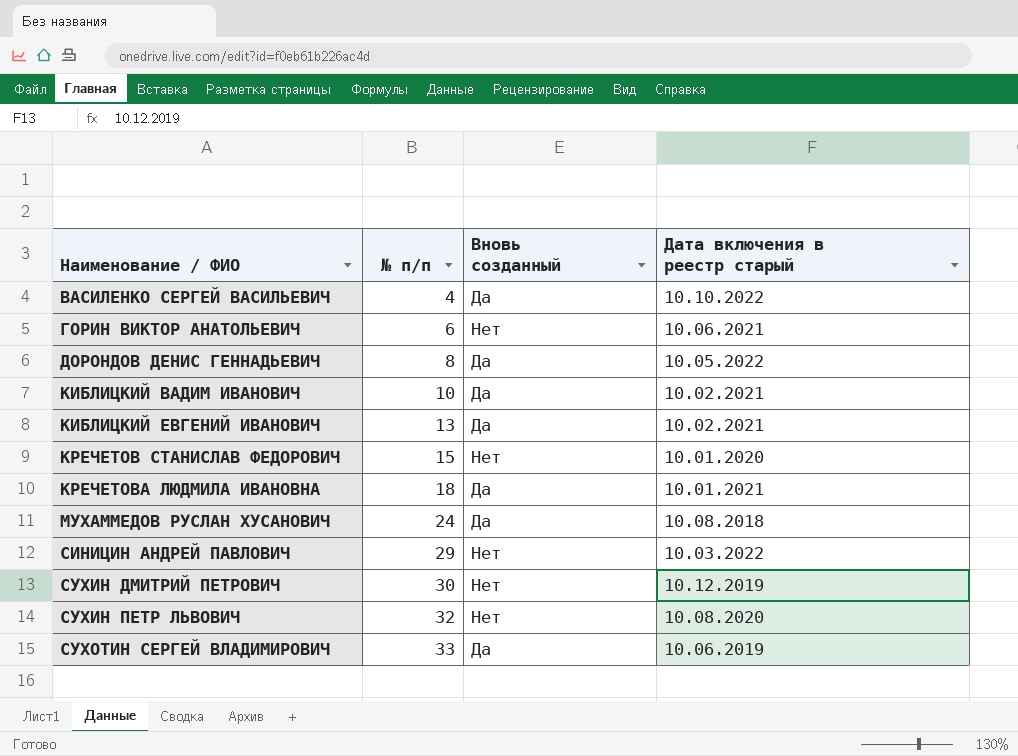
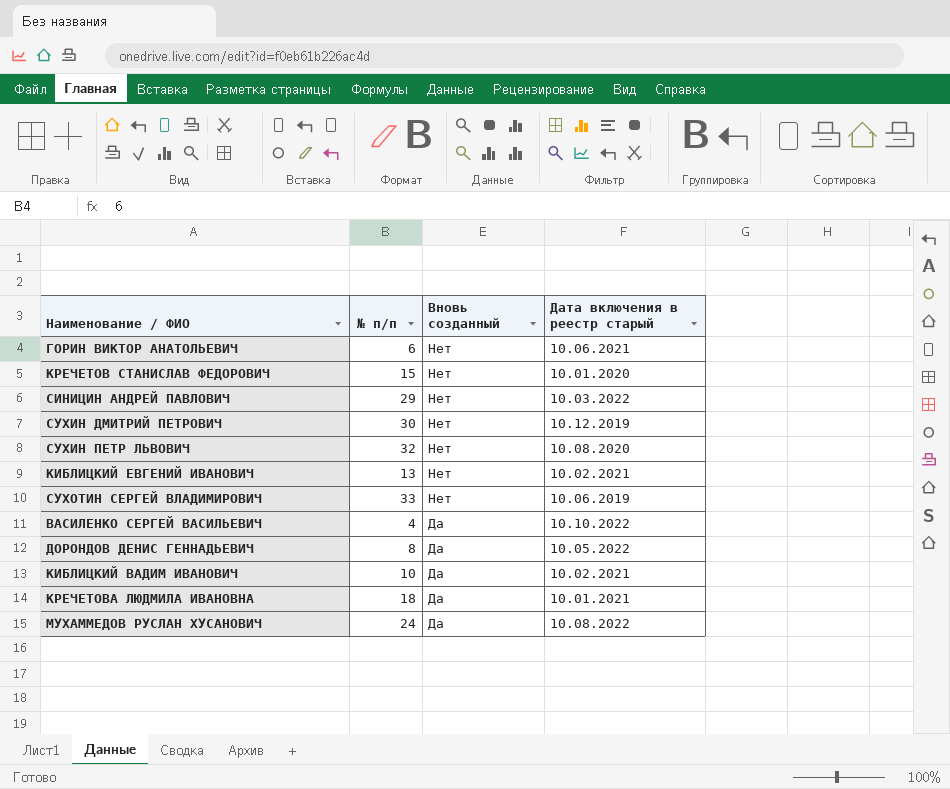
row order: Наименование / ФИО ascending -> Вновь созданный descending
КИБЛИЦКИЙ ЕВГЕНИЙ ИВАНОВИЧ | Вновь созданный: Да -> Нет
СУХОТИН СЕРГЕЙ ВЛАДИМИРОВИЧ | Вновь созданный: Да -> Нет
МУХАММЕДОВ РУСЛАН ХУСАНОВИЧ | Дата включения в реестр старый: 10.08.2018 -> 10.08.2022

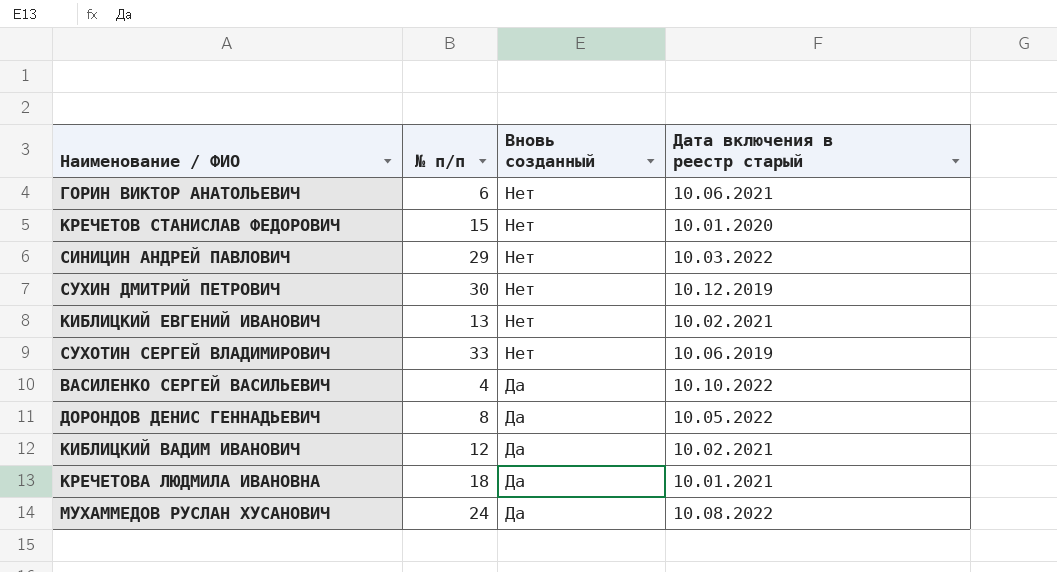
row СУХИН ПЕТР ЛЬВОВИЧ: 32 | Нет | 10.08.2020 -> none
КИБЛИЦКИЙ ВАДИМ ИВАНОВИЧ | № п/п: 10 -> 12

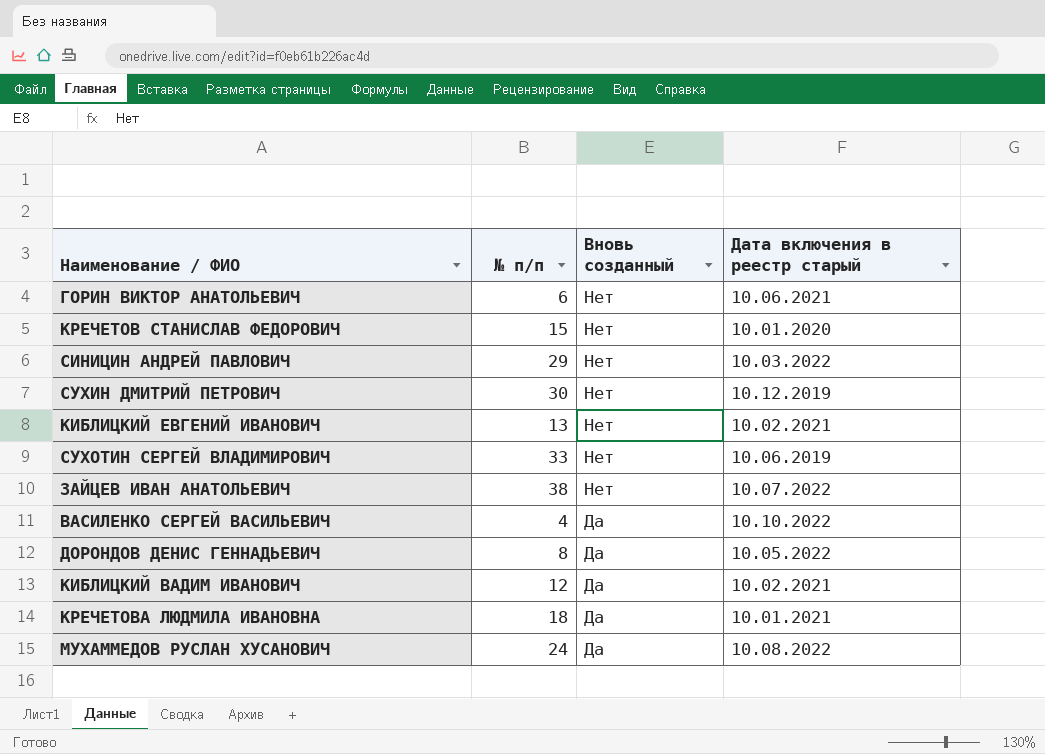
row ЗАЙЦЕВ ИВАН АНАТОЛЬЕВИЧ: none -> 38 | Нет | 10.07.2022

